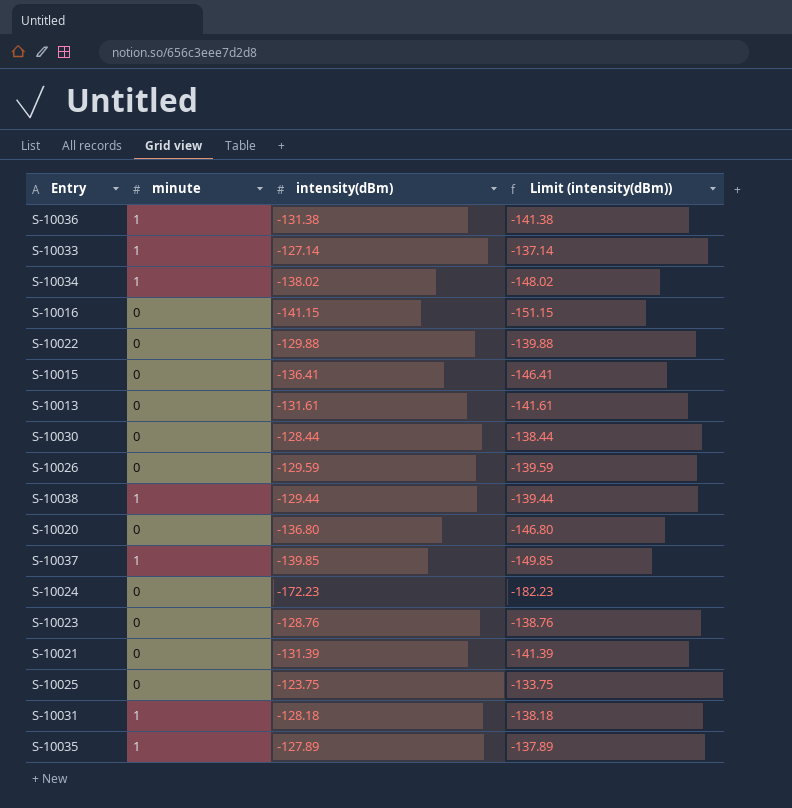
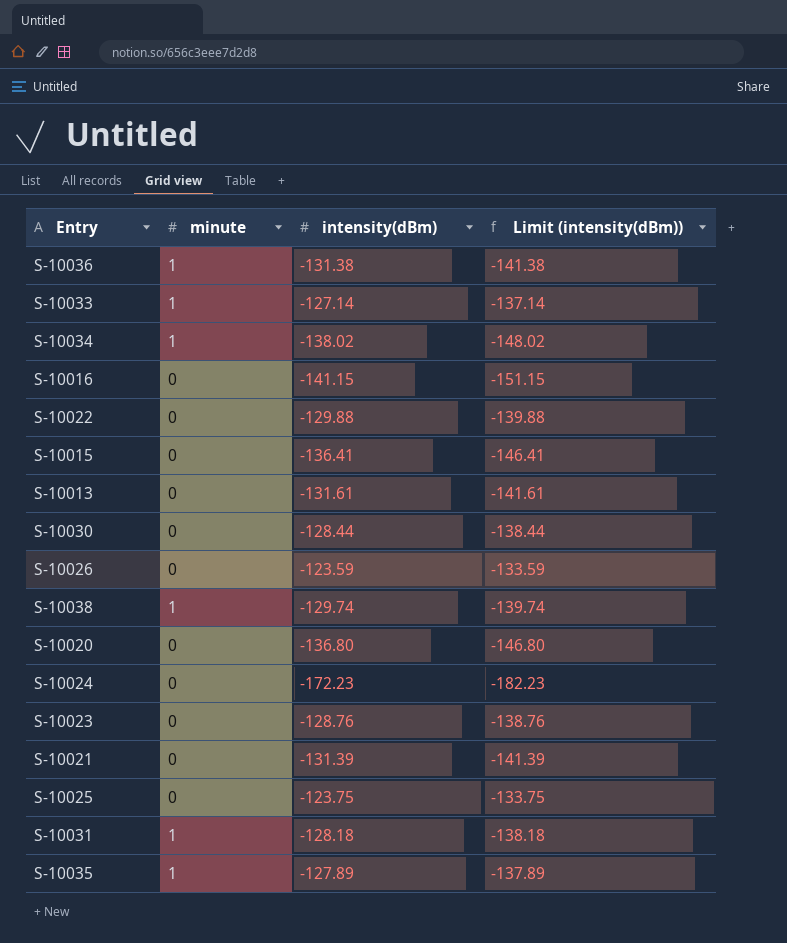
row S-10037: 1 | -139.85 | -149.85 -> none
S-10026 | intensity(dBm): -129.59 -> -123.59
S-10026 | Limit (intensity(dBm)): -139.59 -> -133.59
S-10038 | intensity(dBm): -129.44 -> -129.74
S-10038 | Limit (intensity(dBm)): -139.44 -> -139.74

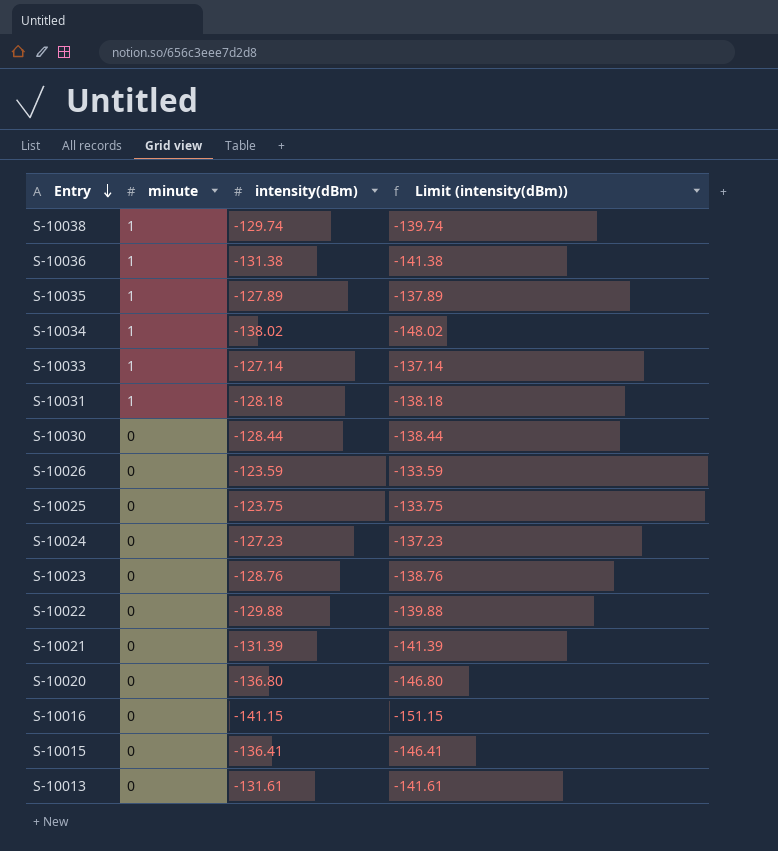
row order: none -> Entry descending
S-10024 | intensity(dBm): -172.23 -> -127.23
S-10024 | Limit (intensity(dBm)): -182.23 -> -137.23

